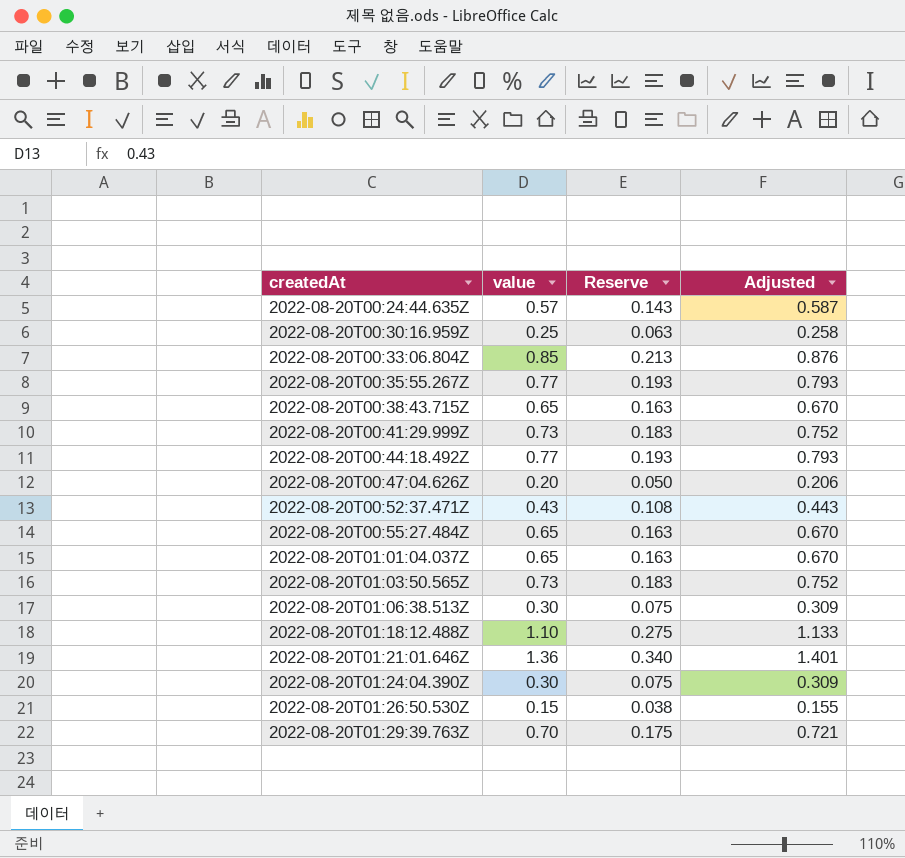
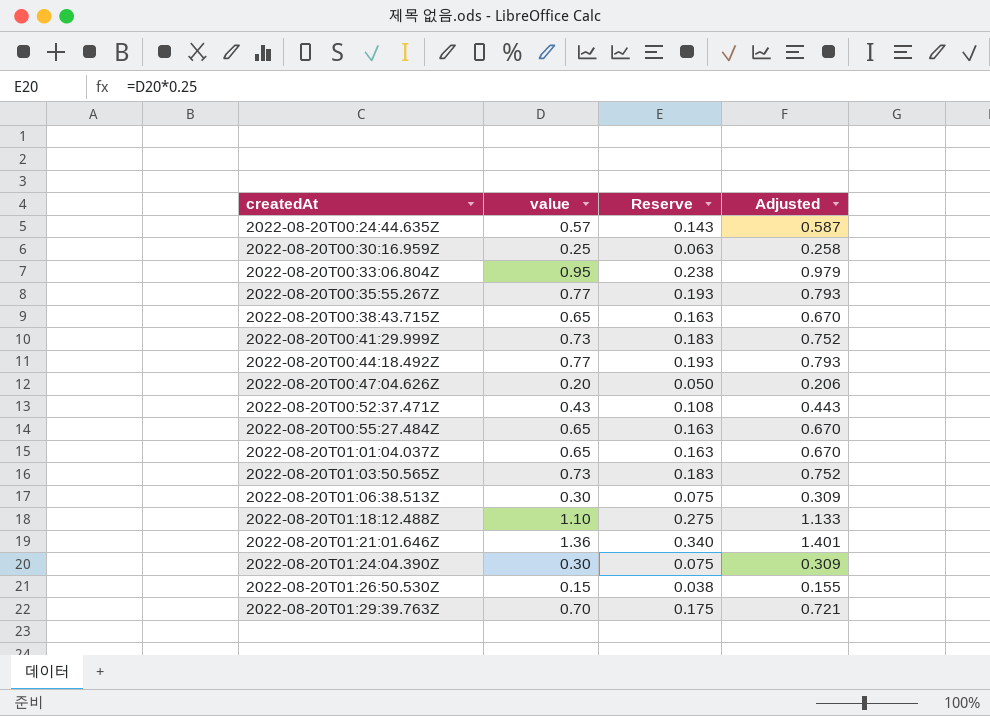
2022-08-20T00:33:06.804Z | value: 0.85 -> 0.95
2022-08-20T00:33:06.804Z | Reserve: 0.213 -> 0.238
2022-08-20T00:33:06.804Z | Adjusted: 0.876 -> 0.979

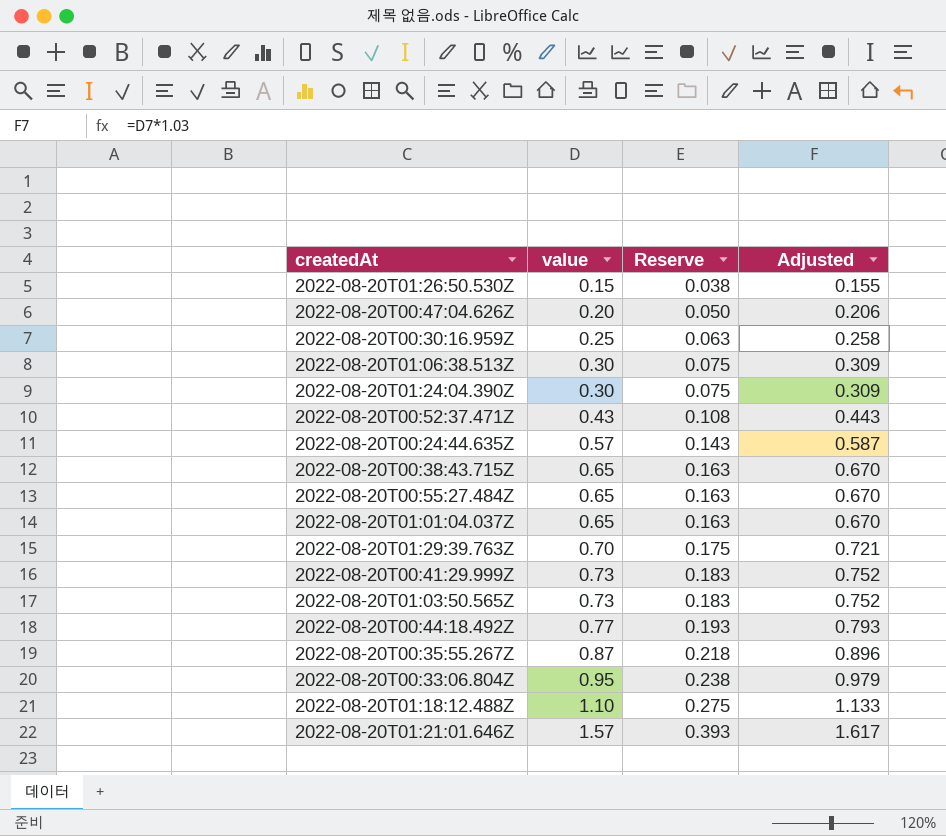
row order: createdAt ascending -> value ascending
2022-08-20T00:35:55.267Z | value: 0.77 -> 0.87
2022-08-20T00:35:55.267Z | Reserve: 0.193 -> 0.218
2022-08-20T00:35:55.267Z | Adjusted: 0.793 -> 0.896
2022-08-20T01:21:01.646Z | value: 1.36 -> 1.57
2022-08-20T01:21:01.646Z | Reserve: 0.340 -> 0.393
2022-08-20T01:21:01.646Z | Adjusted: 1.401 -> 1.617

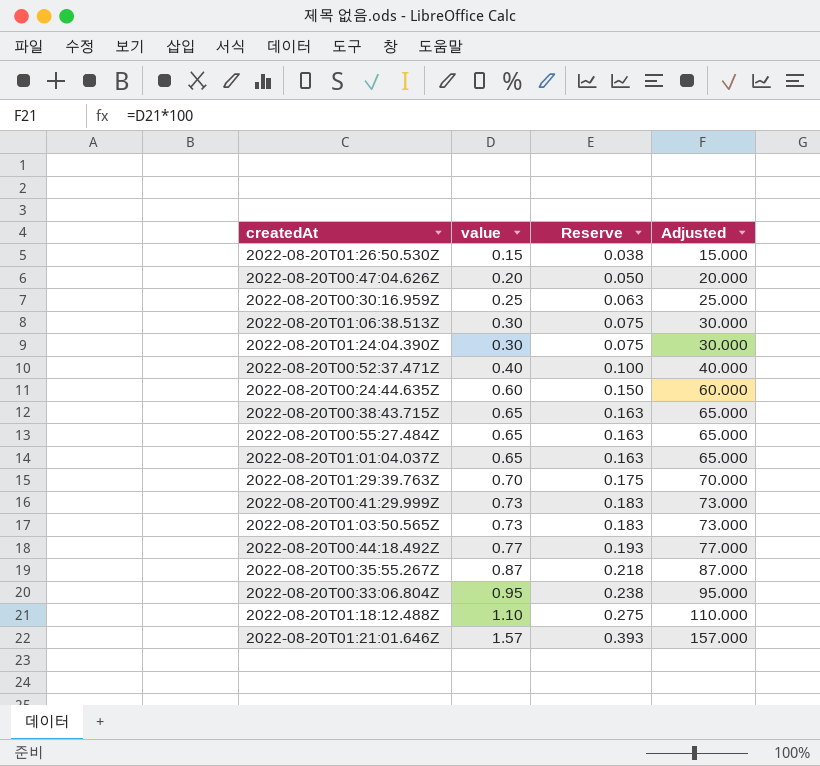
column Adjusted | formula: [value] * 1.03 -> [value] * 100
2022-08-20T00:52:37.471Z | value: 0.43 -> 0.40
2022-08-20T00:52:37.471Z | Reserve: 0.108 -> 0.100
2022-08-20T00:24:44.635Z | value: 0.57 -> 0.60
2022-08-20T00:24:44.635Z | Reserve: 0.143 -> 0.150

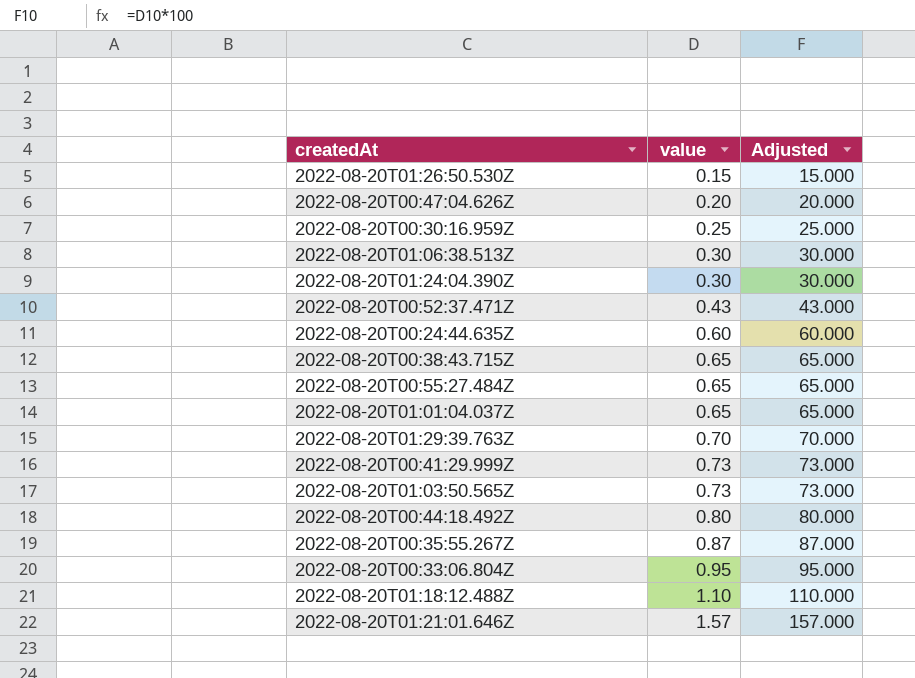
column Reserve | formula: [value] * 0.25 -> none
2022-08-20T00:52:37.471Z | value: 0.40 -> 0.43
2022-08-20T00:52:37.471Z | Adjusted: 40.000 -> 43.000
2022-08-20T00:44:18.492Z | value: 0.77 -> 0.80
2022-08-20T00:44:18.492Z | Adjusted: 77.000 -> 80.000

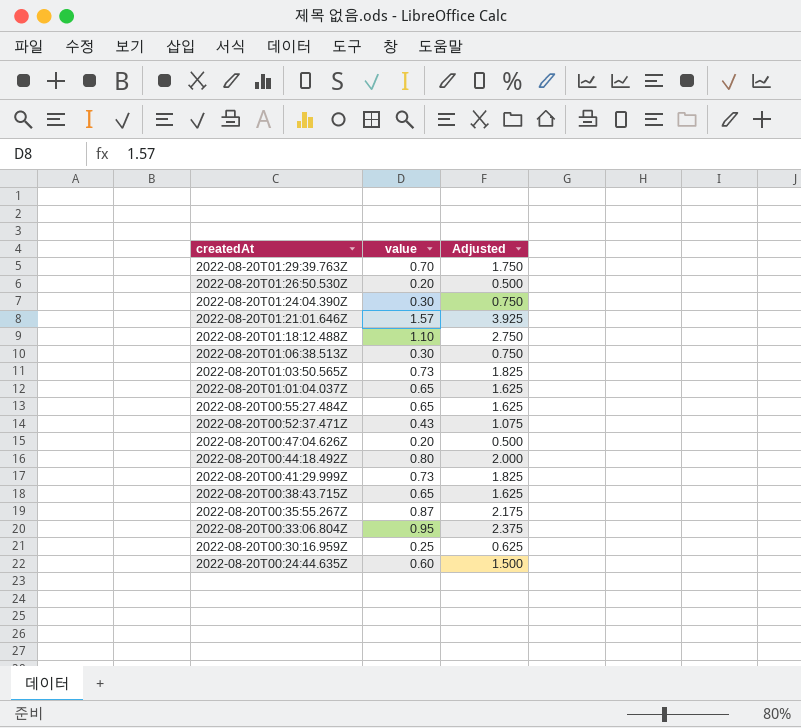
row order: value ascending -> createdAt descending
column Adjusted | formula: [value] * 100 -> [value] * 2.5
2022-08-20T01:26:50.530Z | value: 0.15 -> 0.20

